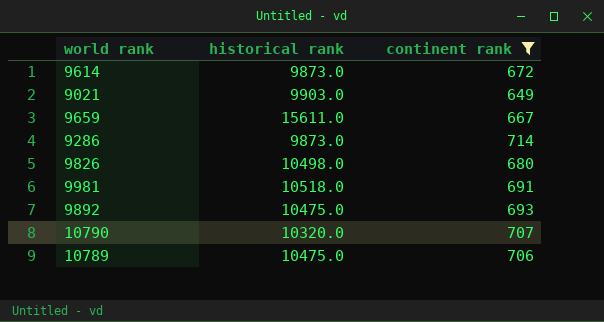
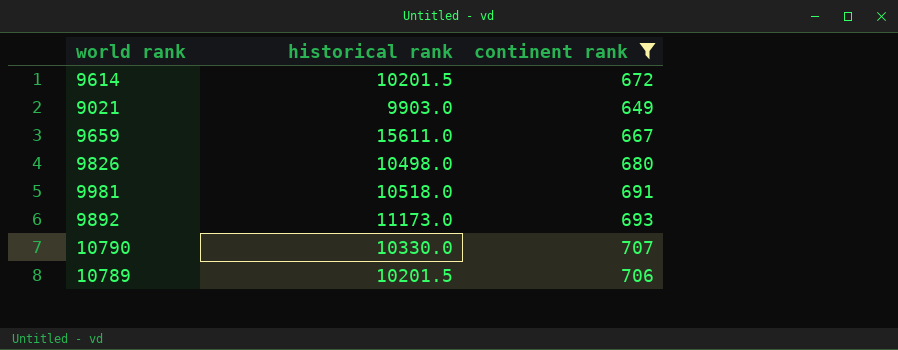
row 9286: 9873.0 | 714 -> none
9614 | historical rank: 9873.0 -> 10201.5
9892 | historical rank: 10475.0 -> 11173.0
10790 | historical rank: 10320.0 -> 10330.0
10789 | historical rank: 10475.0 -> 10201.5

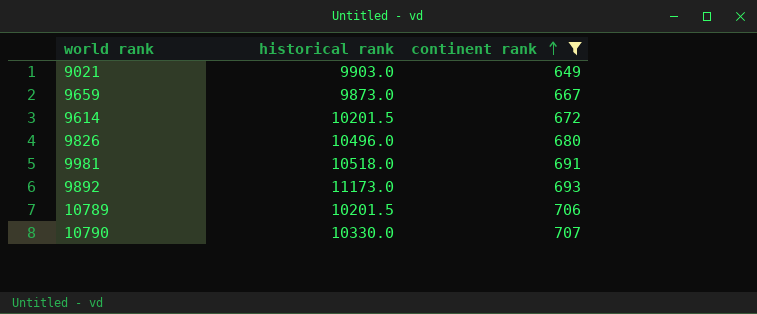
row order: none -> continent rank ascending
9659 | historical rank: 15611.0 -> 9873.0
9826 | historical rank: 10498.0 -> 10496.0

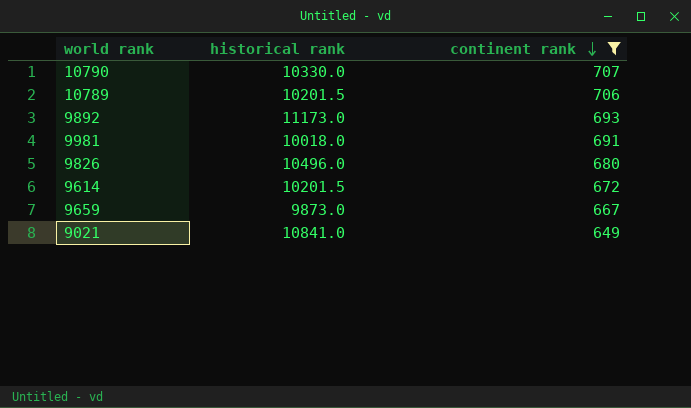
row order: continent rank ascending -> continent rank descending
9981 | historical rank: 10518.0 -> 10018.0
9021 | historical rank: 9903.0 -> 10841.0

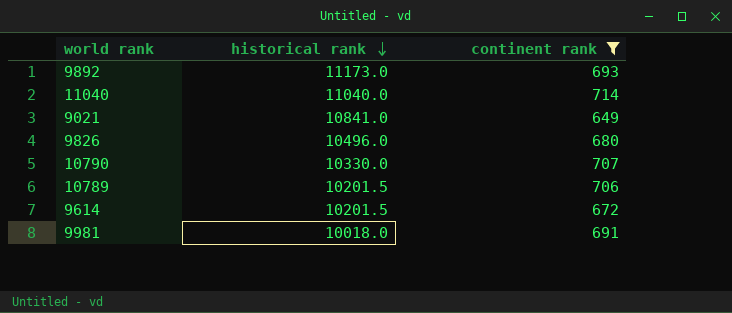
row order: continent rank descending -> historical rank descending
row 9659: 9873.0 | 667 -> none
row 11040: none -> 11040.0 | 714

